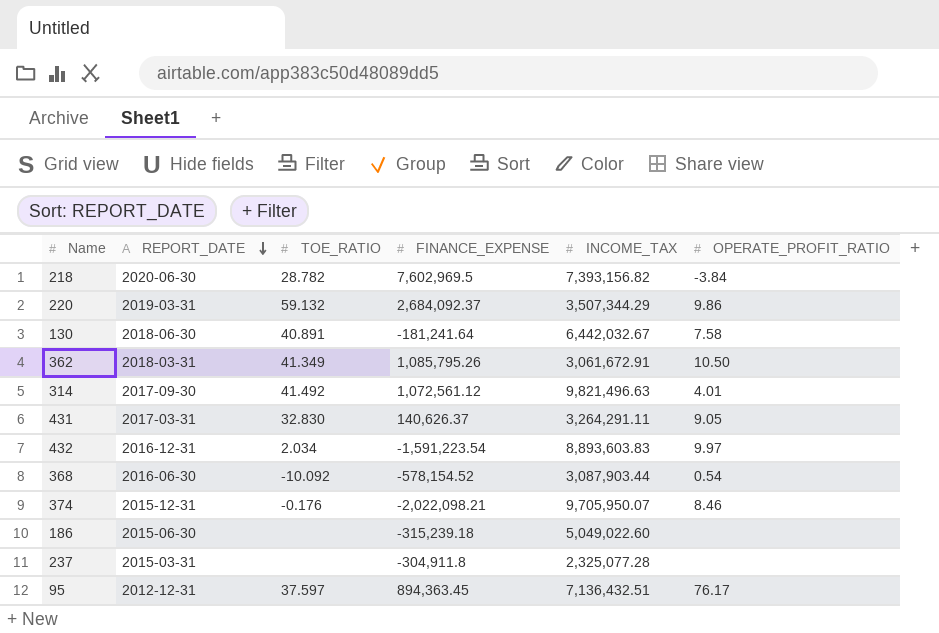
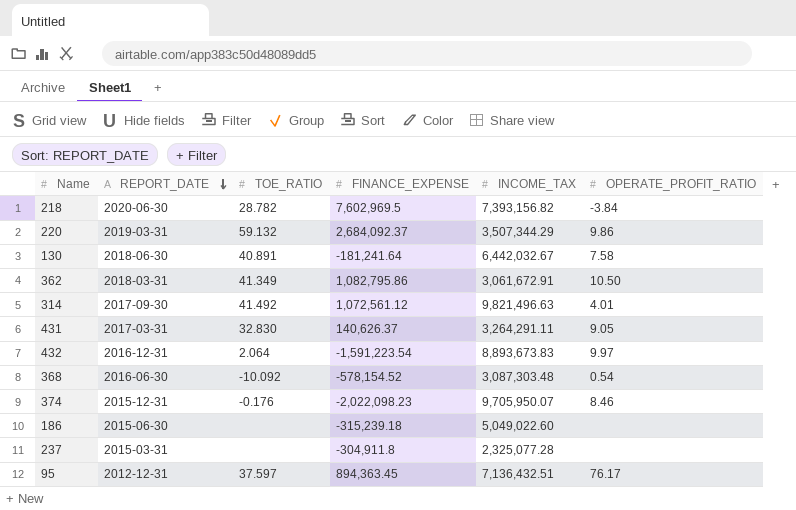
362 | FINANCE_EXPENSE: 1,085,795.26 -> 1,082,795.86
432 | TOE_RATIO: 2.034 -> 2.064
432 | INCOME_TAX: 8,893,603.83 -> 8,893,673.83
368 | INCOME_TAX: 3,087,903.44 -> 3,087,303.48
374 | FINANCE_EXPENSE: -2,022,098.21 -> -2,022,098.23

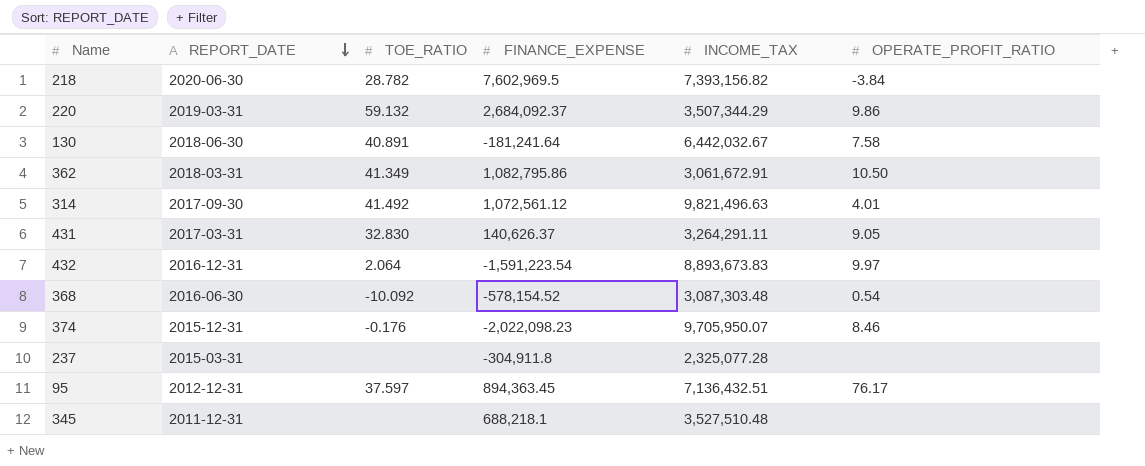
row 186: 2015-06-30 | none | -315,239.18 | 5,049,022.60 | none -> none
row 345: none -> 2011-12-31 | none | 688,218.1 | 3,527,510.48 | none

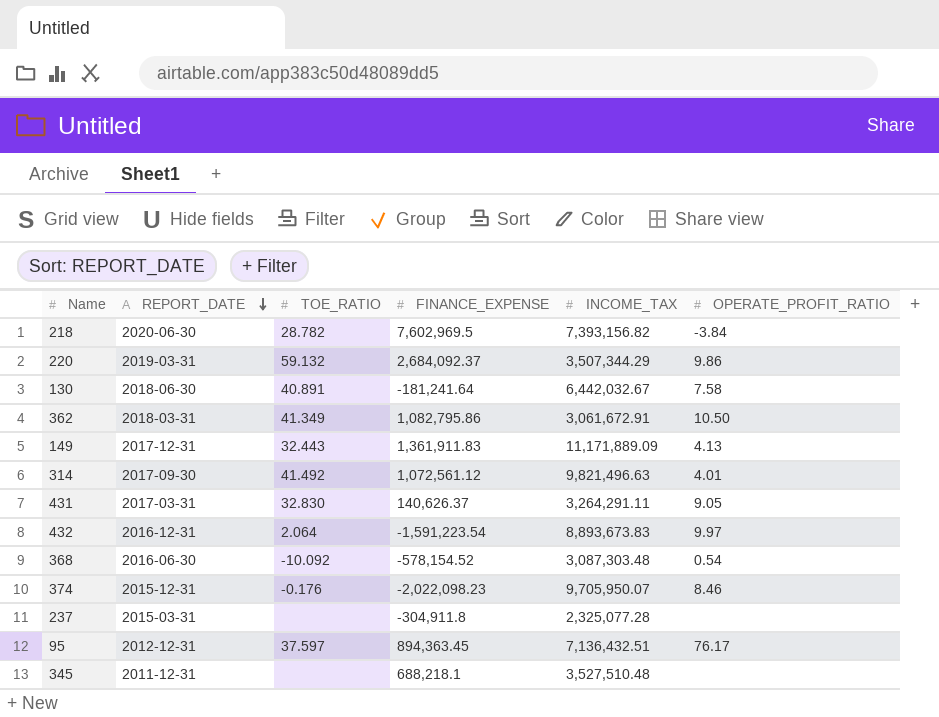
row 149: none -> 2017-12-31 | 32.443 | 1,361,911.83 | 11,171,889.09 | 4.13

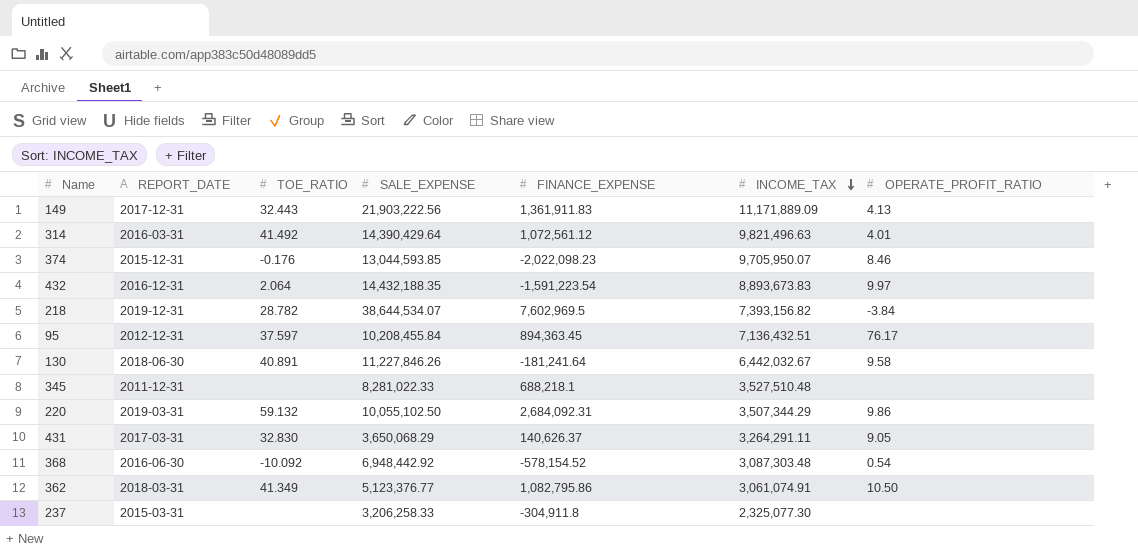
row order: REPORT_DATE descending -> INCOME_TAX descending
column SALE_EXPENSE | position: none -> 4
314 | REPORT_DATE: 2017-09-30 -> 2016-03-31
218 | REPORT_DATE: 2020-06-30 -> 2019-12-31
130 | OPERATE_PROFIT_RATIO: 7.58 -> 9.58
220 | FINANCE_EXPENSE: 2,684,092.37 -> 2,684,092.31
362 | INCOME_TAX: 3,061,672.91 -> 3,061,074.91
237 | INCOME_TAX: 2,325,077.28 -> 2,325,077.30

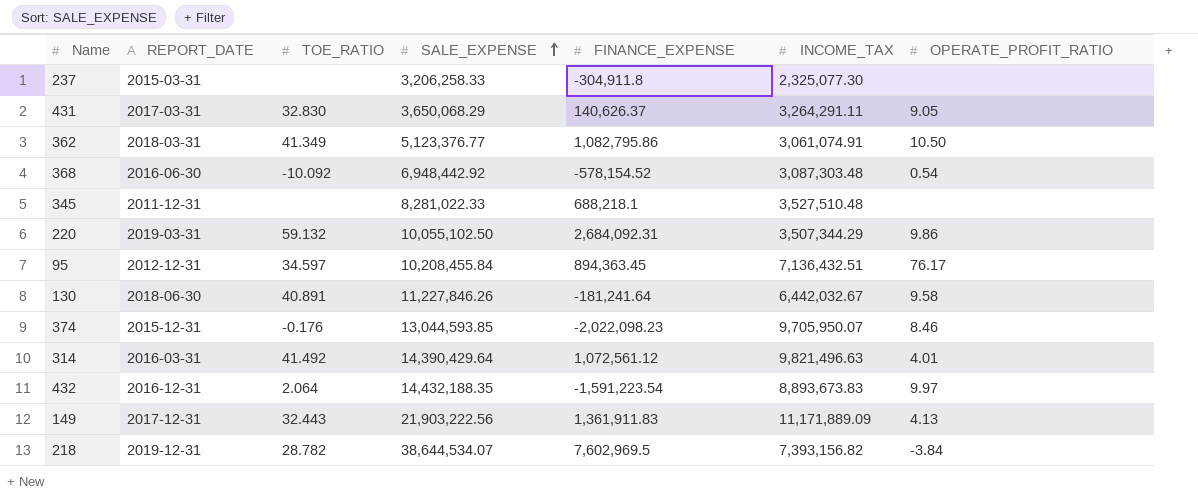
row order: INCOME_TAX descending -> SALE_EXPENSE ascending
95 | TOE_RATIO: 37.597 -> 34.597

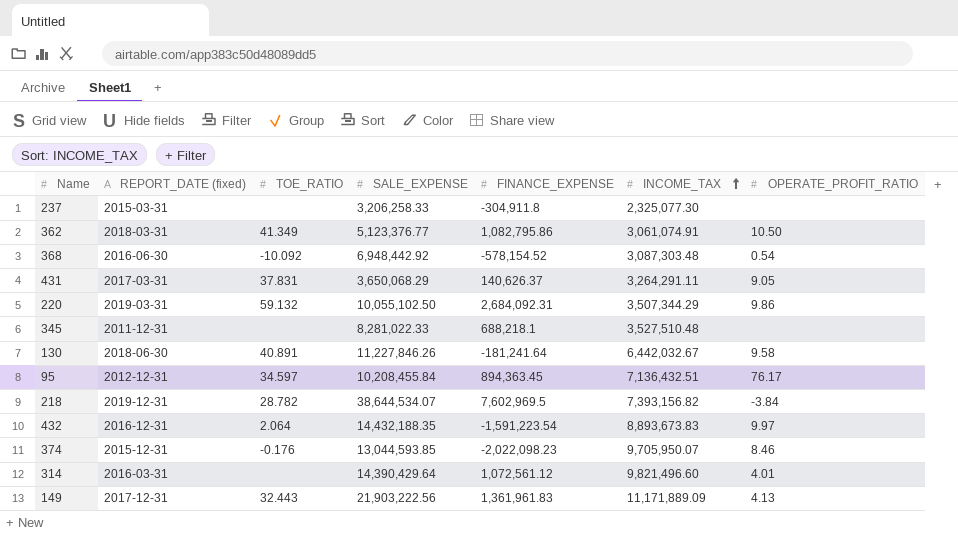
row order: SALE_EXPENSE ascending -> INCOME_TAX ascending
column name: REPORT_DATE -> REPORT_DATE (fixed)
431 | TOE_RATIO: 32.830 -> 37.831
314 | TOE_RATIO: 41.492 -> none
314 | INCOME_TAX: 9,821,496.63 -> 9,821,496.60
149 | FINANCE_EXPENSE: 1,361,911.83 -> 1,361,961.83

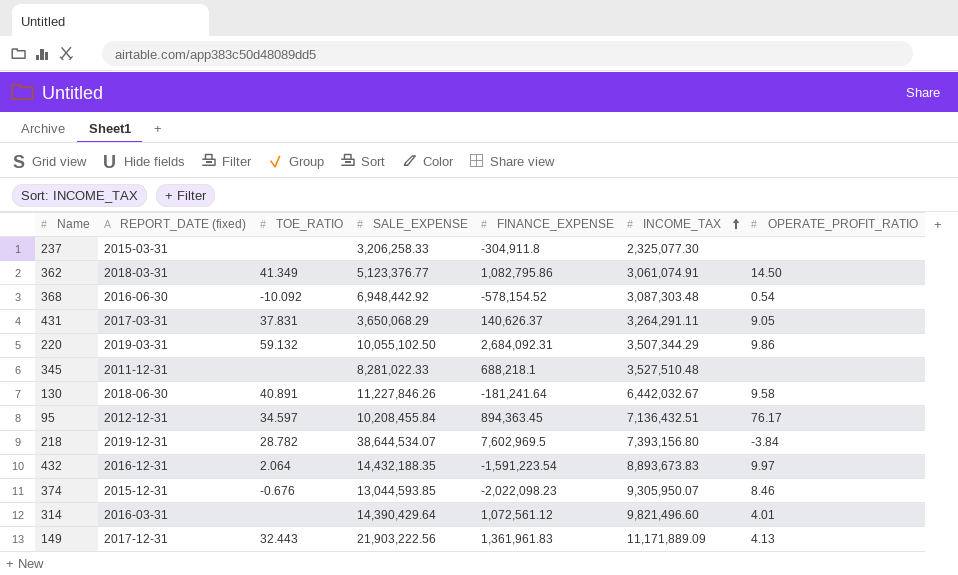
362 | OPERATE_PROFIT_RATIO: 10.50 -> 14.50
218 | INCOME_TAX: 7,393,156.82 -> 7,393,156.80
374 | TOE_RATIO: -0.176 -> -0.676
374 | INCOME_TAX: 9,705,950.07 -> 9,305,950.07

